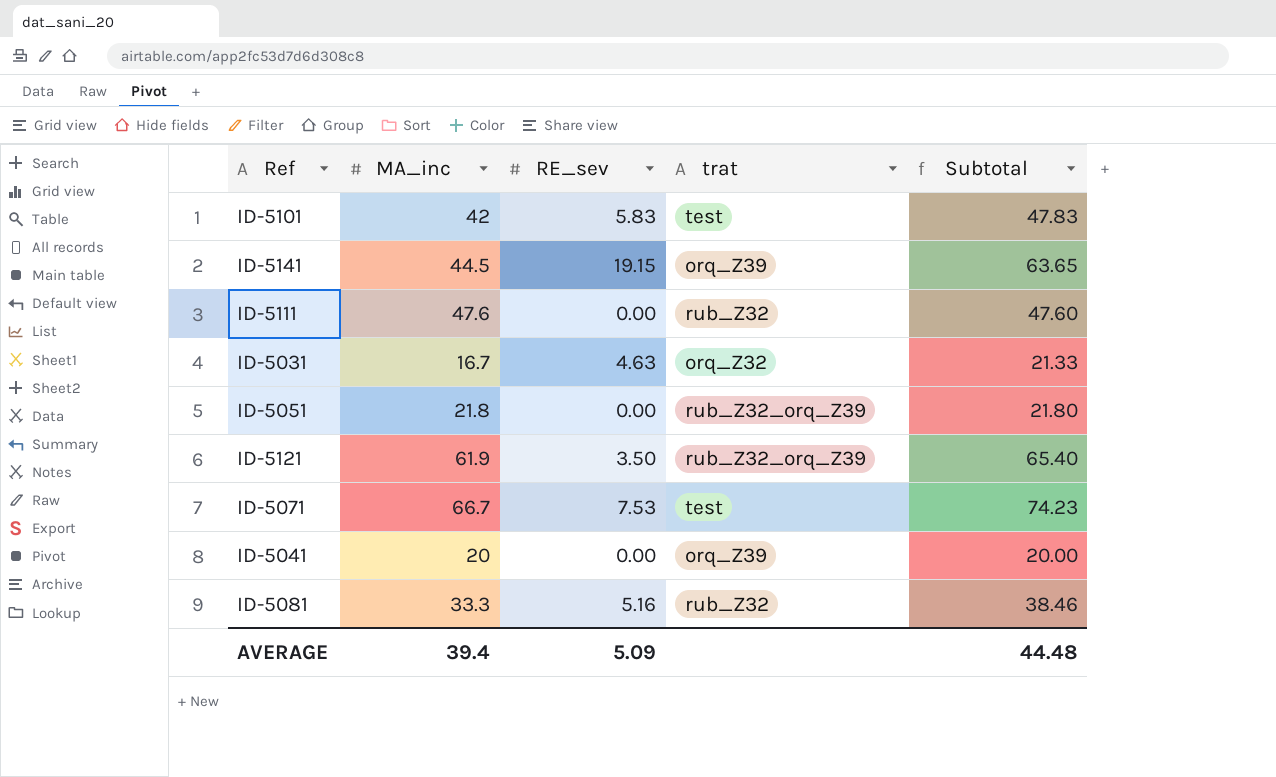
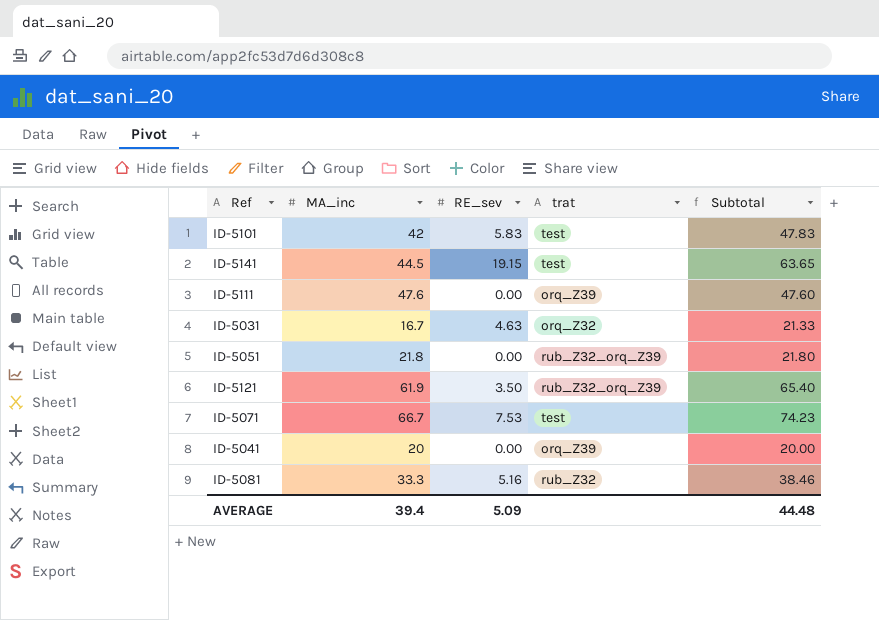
ID-5141 | trat: orq_Z39 -> test
ID-5111 | trat: rub_Z32 -> orq_Z39

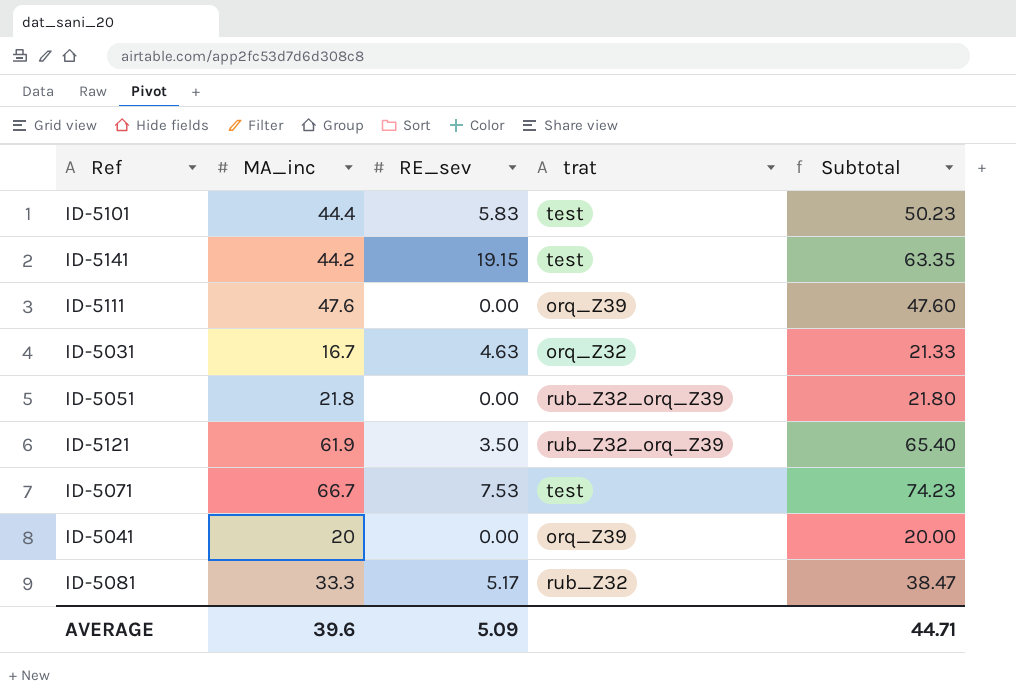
ID-5101 | MA_inc: 42 -> 44.4
ID-5101 | Subtotal: 47.83 -> 50.23
ID-5141 | MA_inc: 44.5 -> 44.2
ID-5141 | Subtotal: 63.65 -> 63.35
ID-5081 | RE_sev: 5.16 -> 5.17
ID-5081 | Subtotal: 38.46 -> 38.47
AVERAGE | MA_inc: 39.4 -> 39.6
AVERAGE | Subtotal: 44.48 -> 44.71

